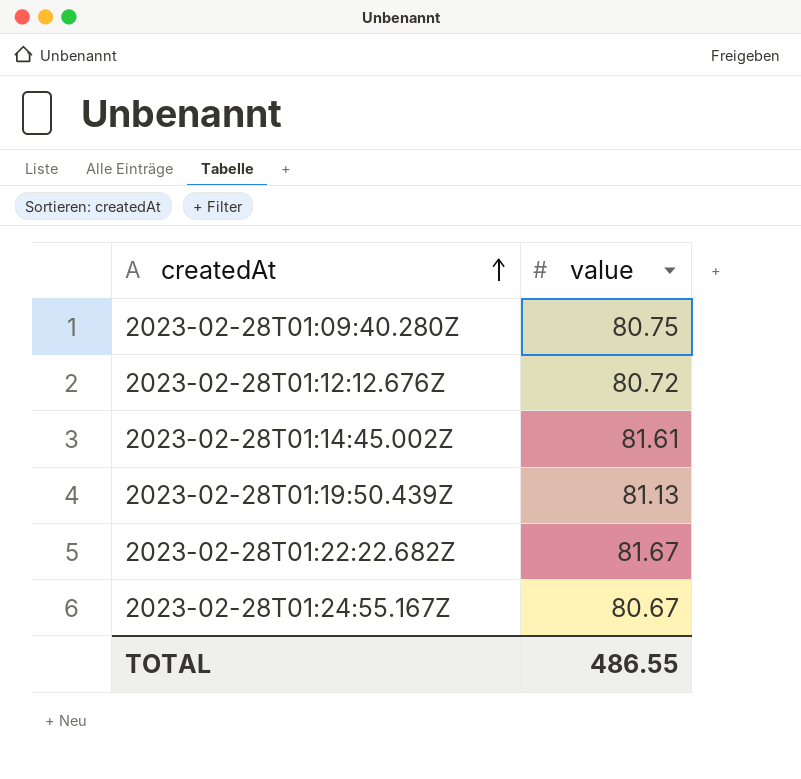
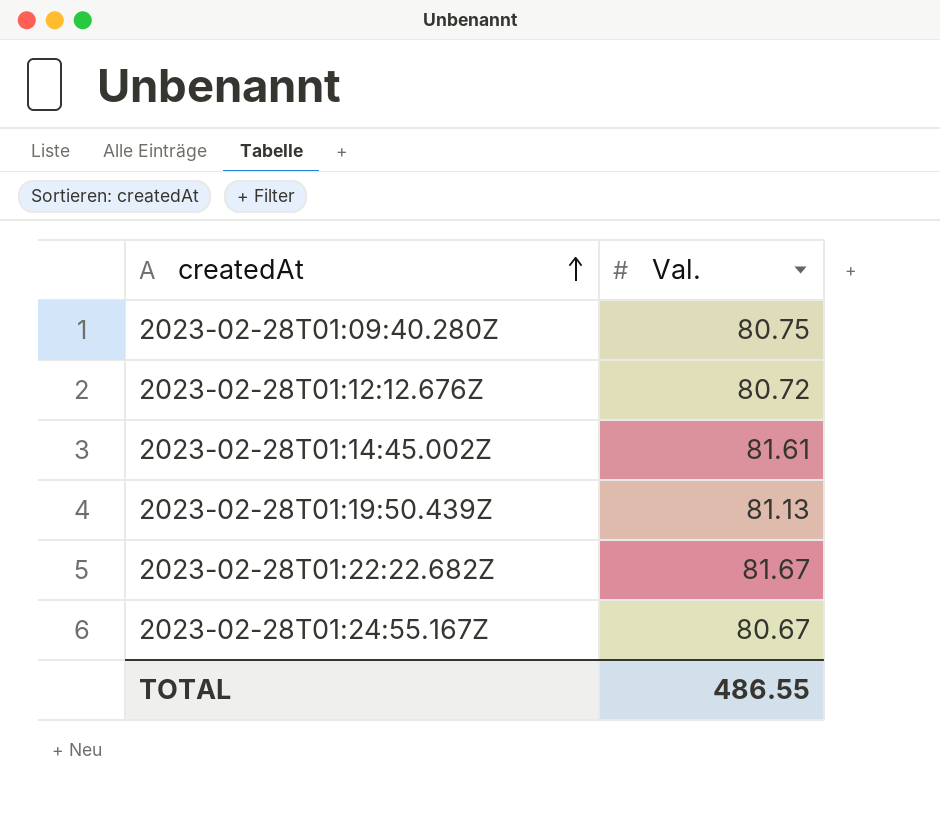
column name: value -> Val.

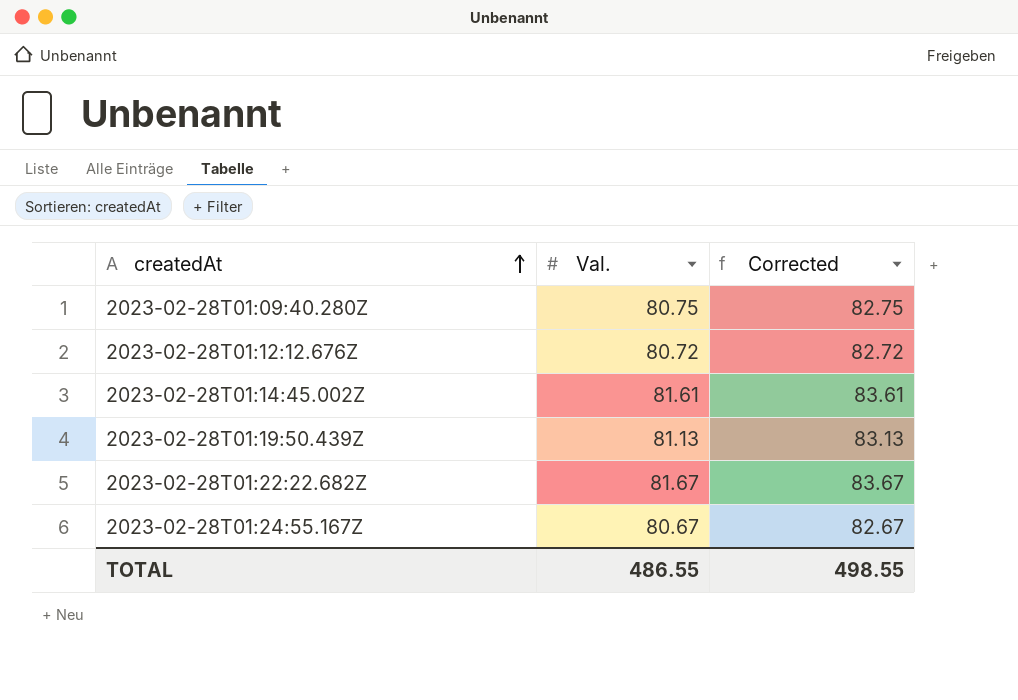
column Corrected | formula: none -> [Val.] + 2

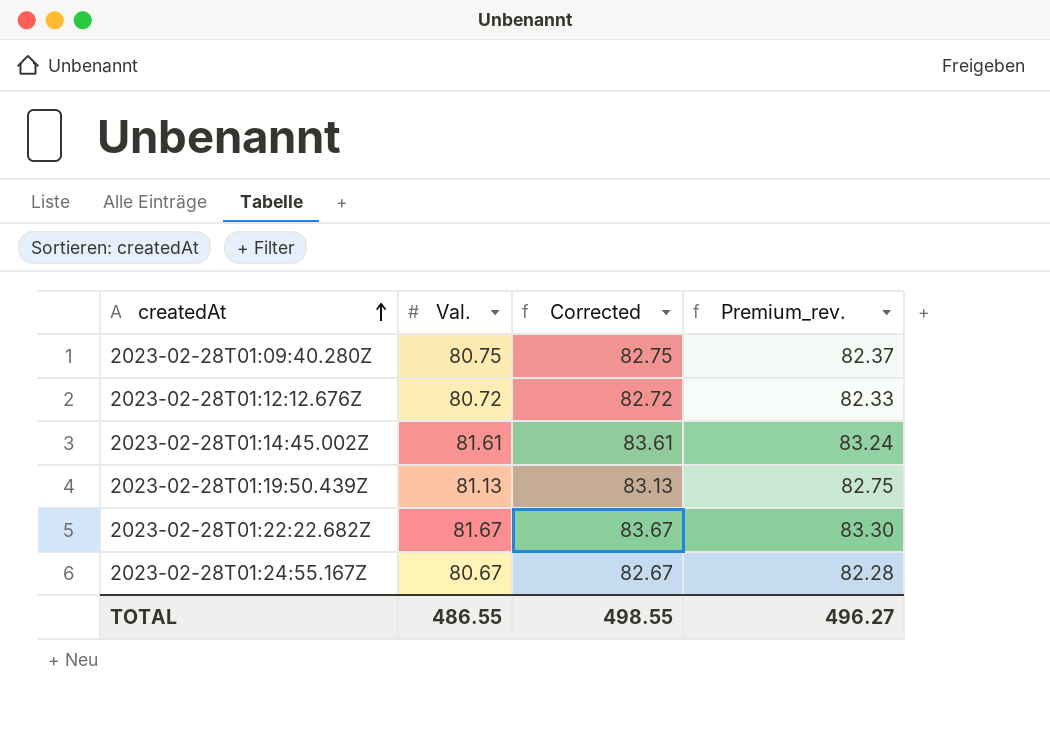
column Premium_rev. | formula: none -> [Val.] * 1.02

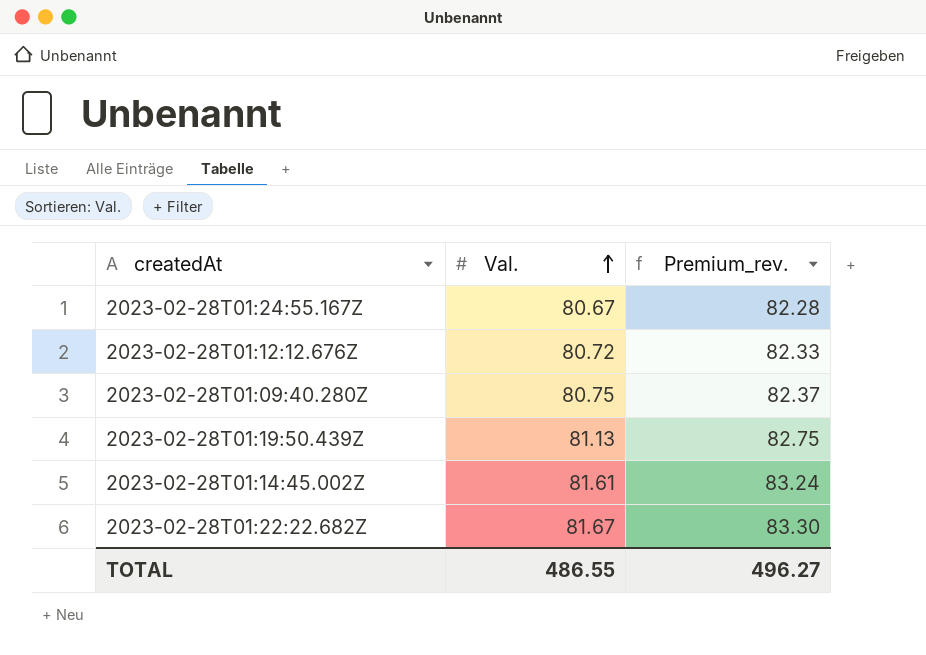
row order: createdAt ascending -> Val. ascending
column Corrected | formula: [Val.] + 2 -> none

